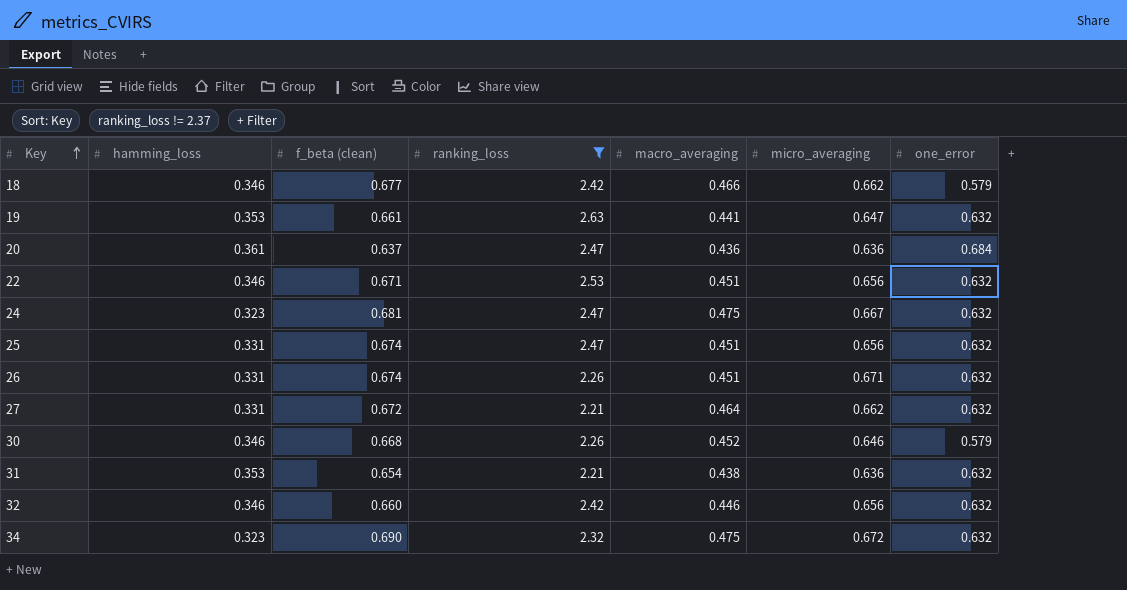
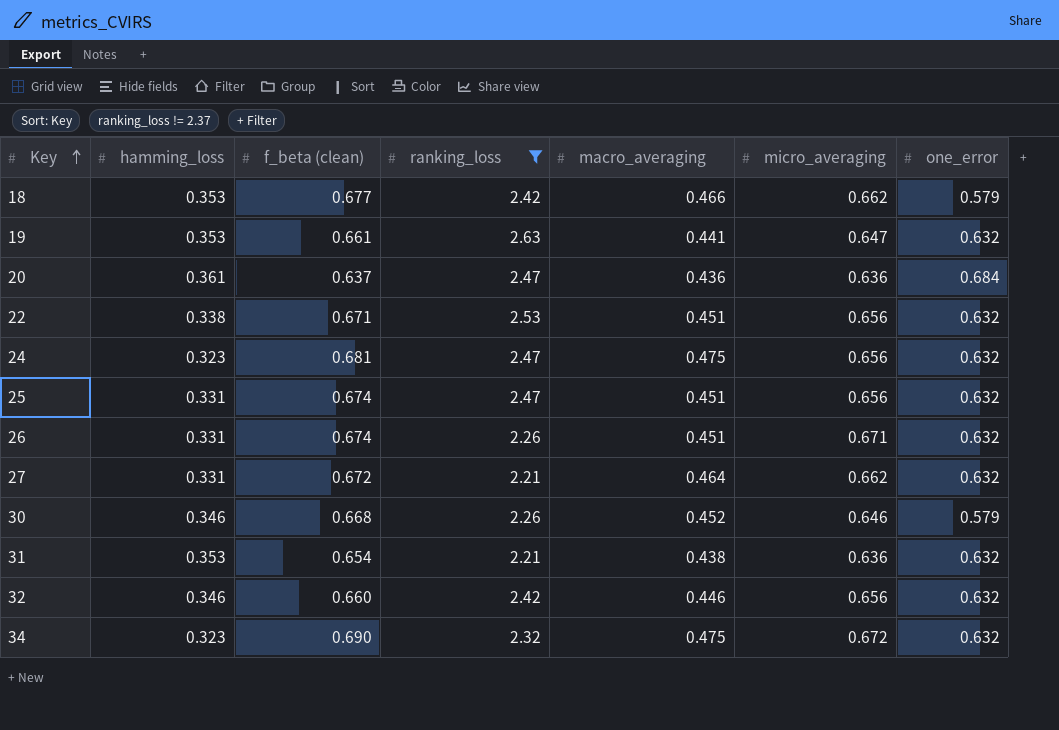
18 | hamming_loss: 0.346 -> 0.353
22 | hamming_loss: 0.346 -> 0.338
24 | micro_averaging: 0.667 -> 0.656

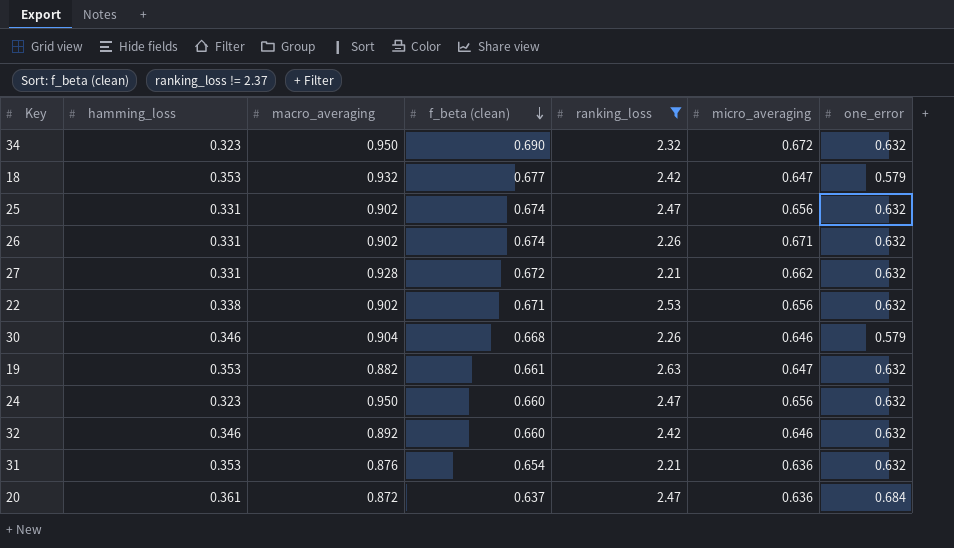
row order: Key ascending -> f_beta (clean) descending
column macro_averaging | position: 5 -> 3
34 | macro_averaging: 0.475 -> 0.950
18 | macro_averaging: 0.466 -> 0.932
18 | micro_averaging: 0.662 -> 0.647
25 | macro_averaging: 0.451 -> 0.902
26 | macro_averaging: 0.451 -> 0.902
27 | macro_averaging: 0.464 -> 0.928
22 | macro_averaging: 0.451 -> 0.902
30 | macro_averaging: 0.452 -> 0.904
19 | macro_averaging: 0.441 -> 0.882
24 | macro_averaging: 0.475 -> 0.950
24 | f_beta (clean): 0.681 -> 0.660
32 | macro_averaging: 0.446 -> 0.892
32 | micro_averaging: 0.656 -> 0.646
31 | macro_averaging: 0.438 -> 0.876
20 | macro_averaging: 0.436 -> 0.872

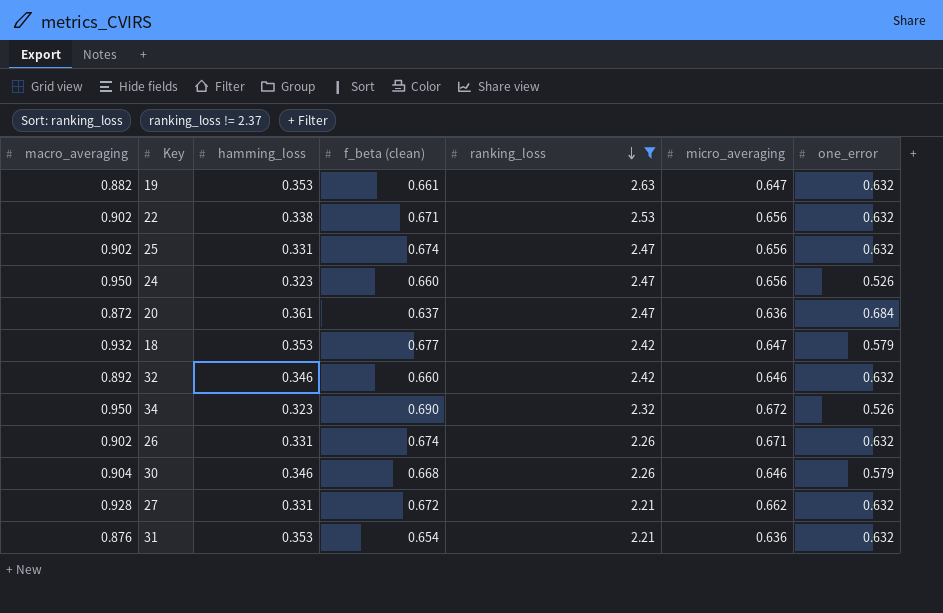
row order: f_beta (clean) descending -> ranking_loss descending
column macro_averaging | position: 3 -> 1
24 | one_error: 0.632 -> 0.526
34 | one_error: 0.632 -> 0.526

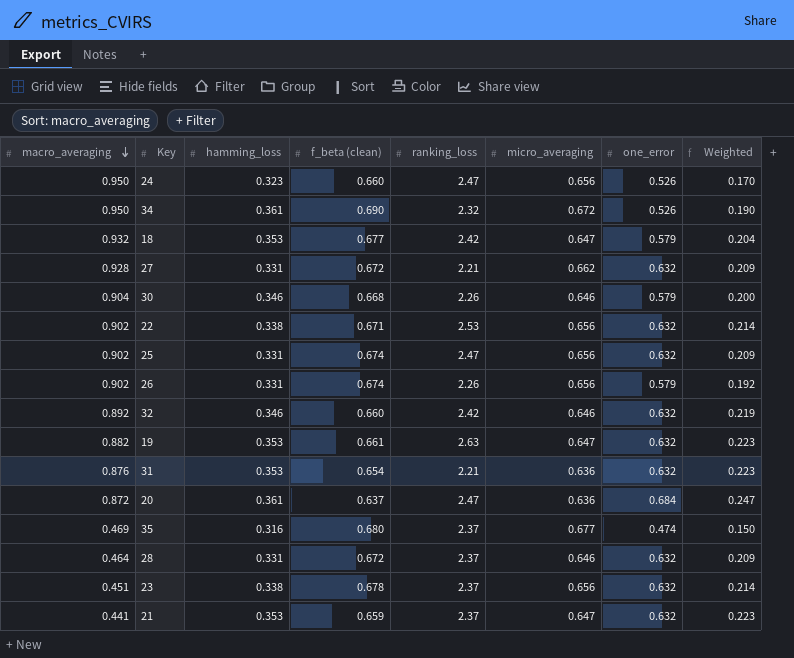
filter: ranking_loss != 2.37 -> none
row order: ranking_loss descending -> macro_averaging descending
column Weighted | formula: none -> [hamming_loss] * [one_error]
34 | hamming_loss: 0.323 -> 0.361
26 | micro_averaging: 0.671 -> 0.656
26 | one_error: 0.632 -> 0.579

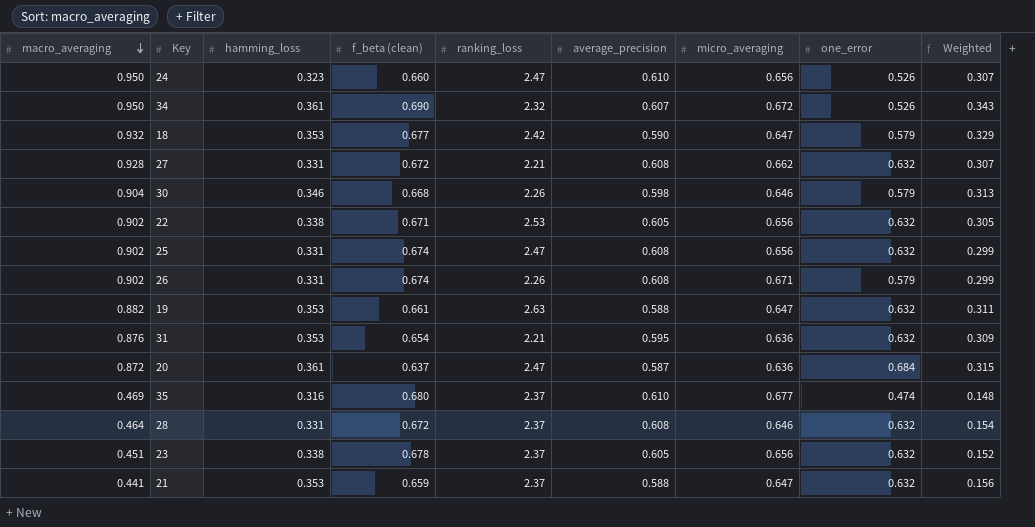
column average_precision | position: none -> 6
column Weighted | formula: [hamming_loss] * [one_error] -> [macro_averaging] * [hamming_loss]
row 32: 0.892 | 0.346 | 0.660 | 2.42 | 0.646 | 0.632 | 0.219 -> none
26 | micro_averaging: 0.656 -> 0.671

